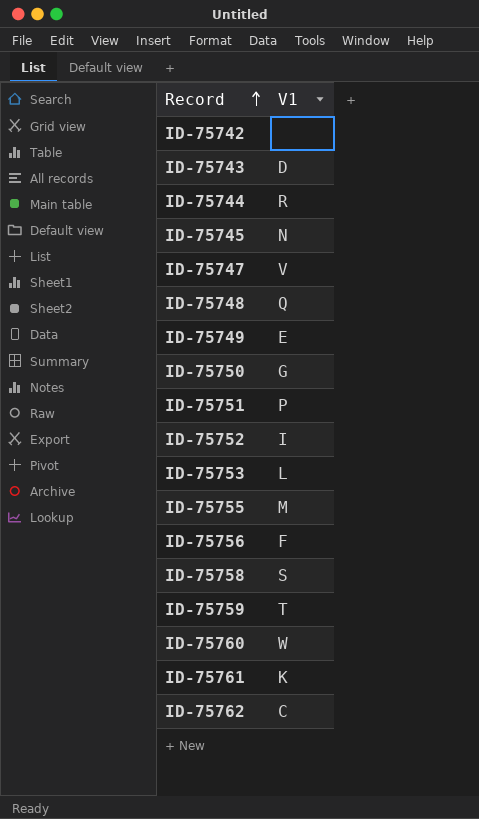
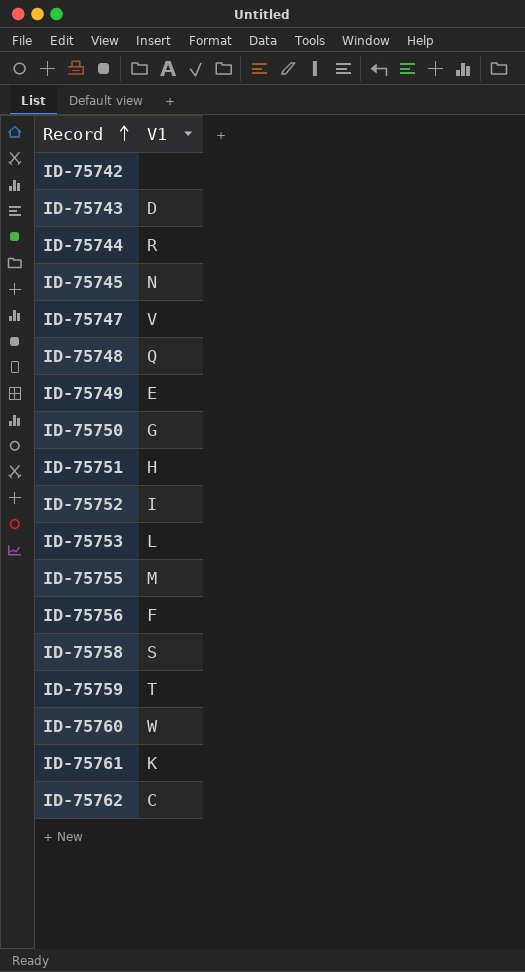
ID-75751 | V1: P -> H

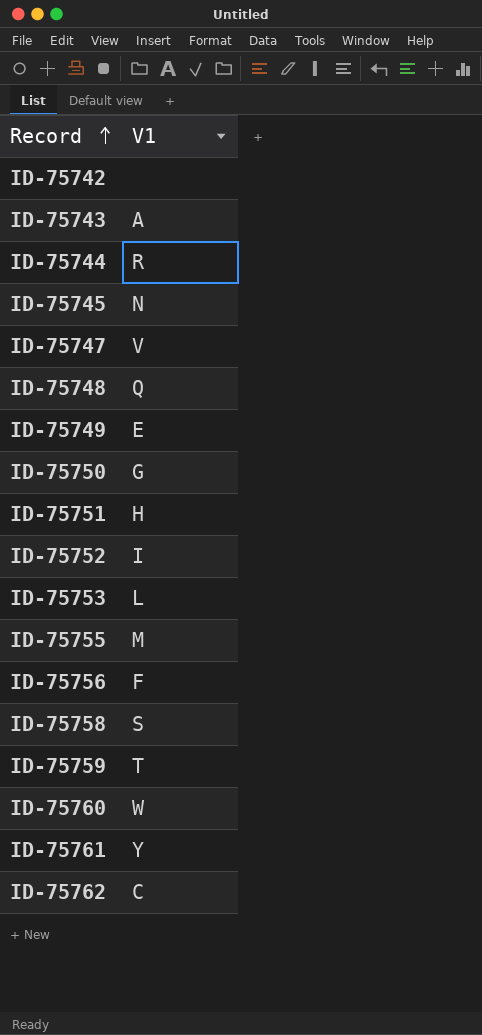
ID-75743 | V1: D -> A
ID-75761 | V1: K -> Y

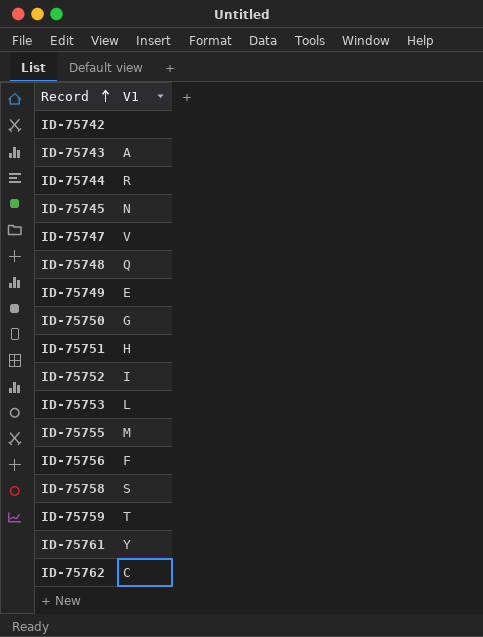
row ID-75760: W -> none

